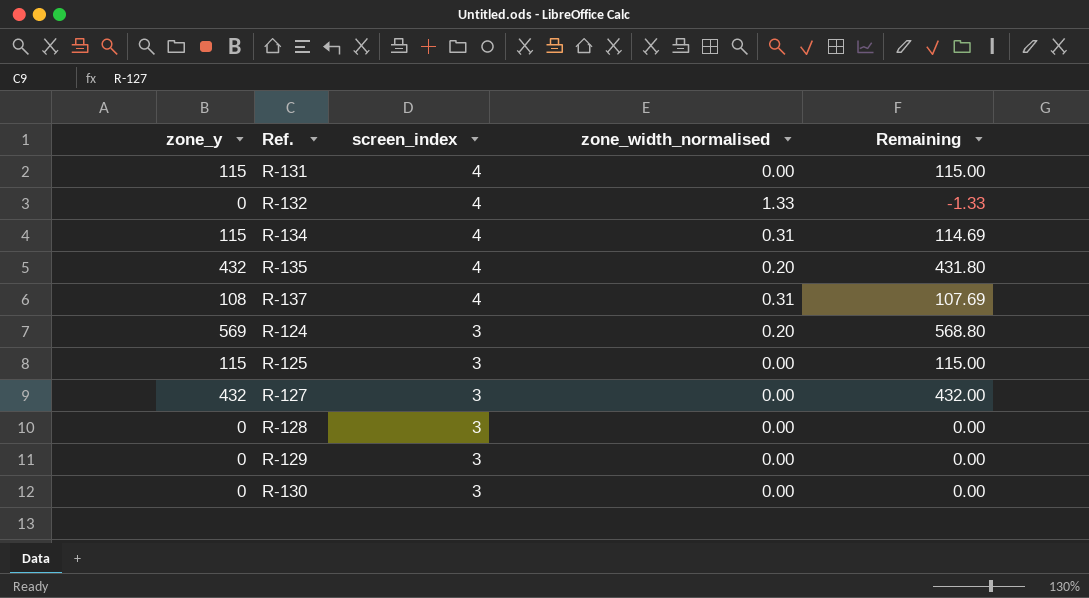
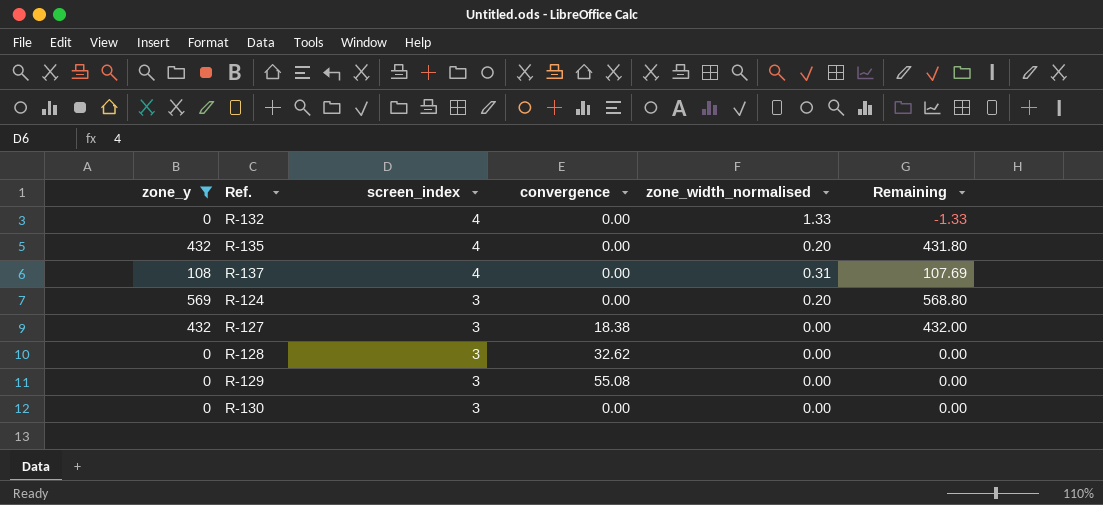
filter: none -> zone_y != 115
column convergence | position: none -> 4

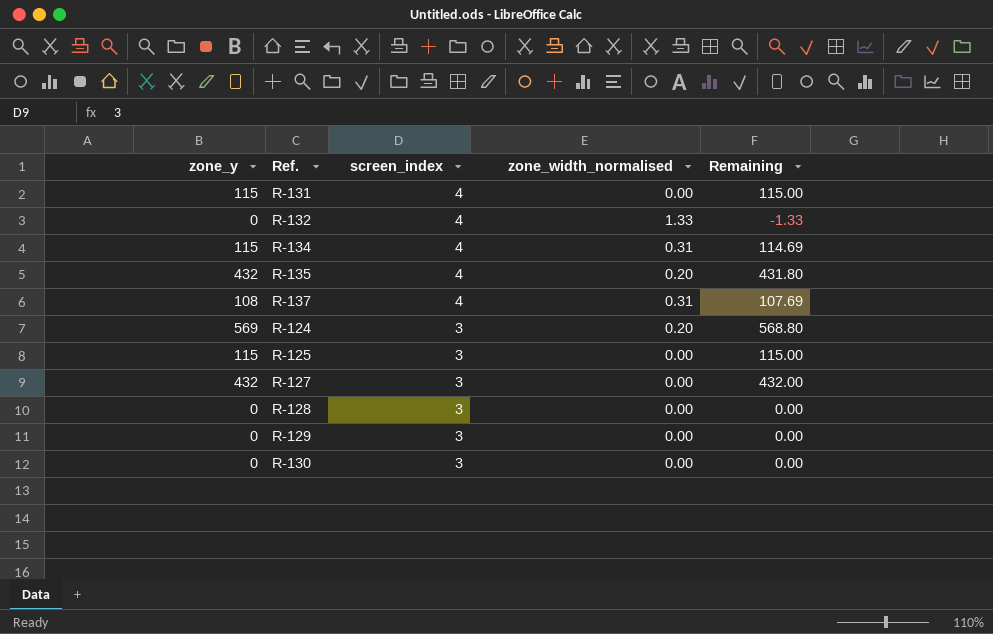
filter: zone_y != 115 -> none
column convergence | position: 4 -> none

